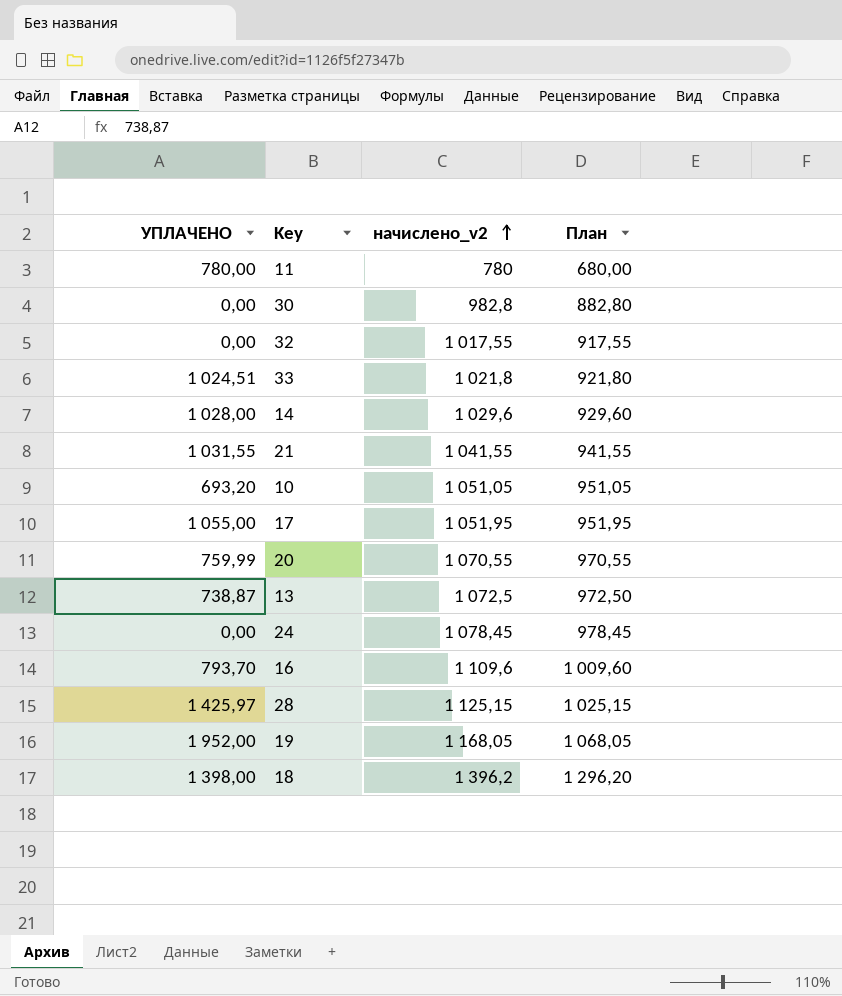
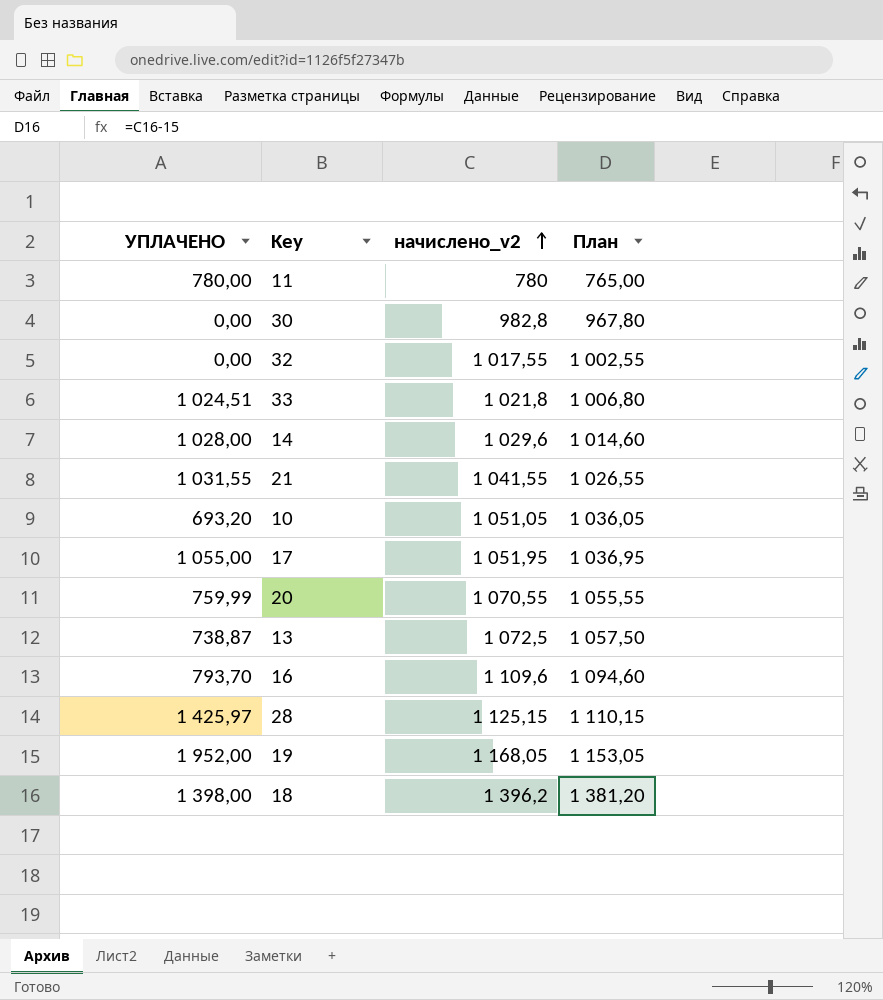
column План | formula: [начислено_v2] - 100 -> [начислено_v2] - 15
row 24: 0,00 | 1 078,45 | 978,45 -> none

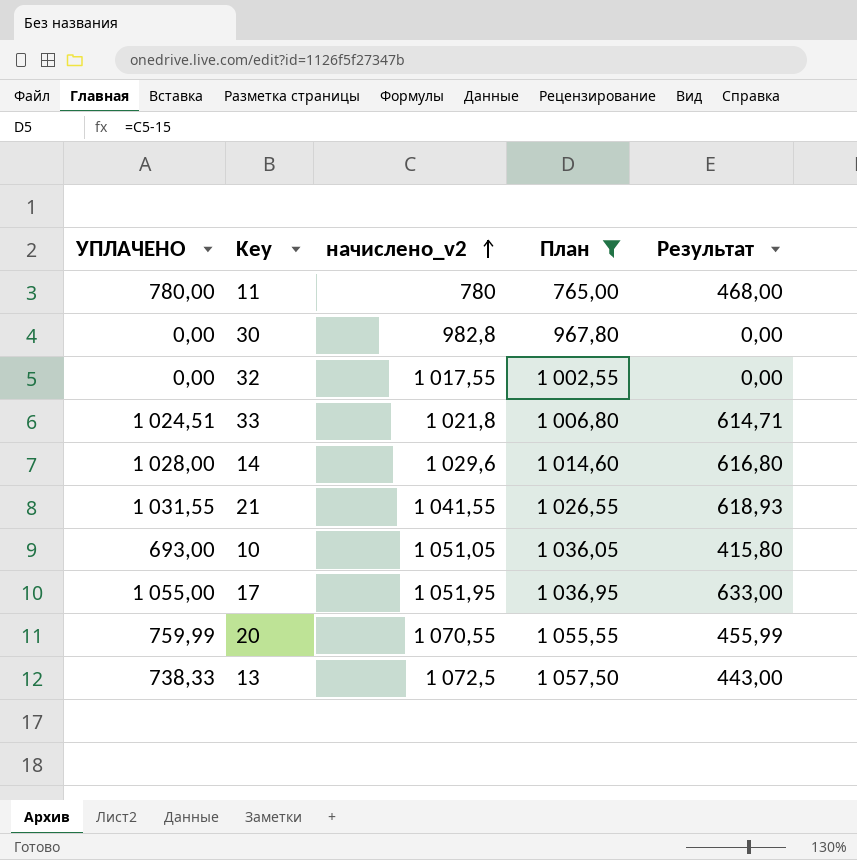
filter: none -> План <= 1 057,50
column Результат | formula: none -> [УПЛАЧЕНО] * 0,6
10 | УПЛАЧЕНО: 693,20 -> 693,00
13 | УПЛАЧЕНО: 738,87 -> 738,33

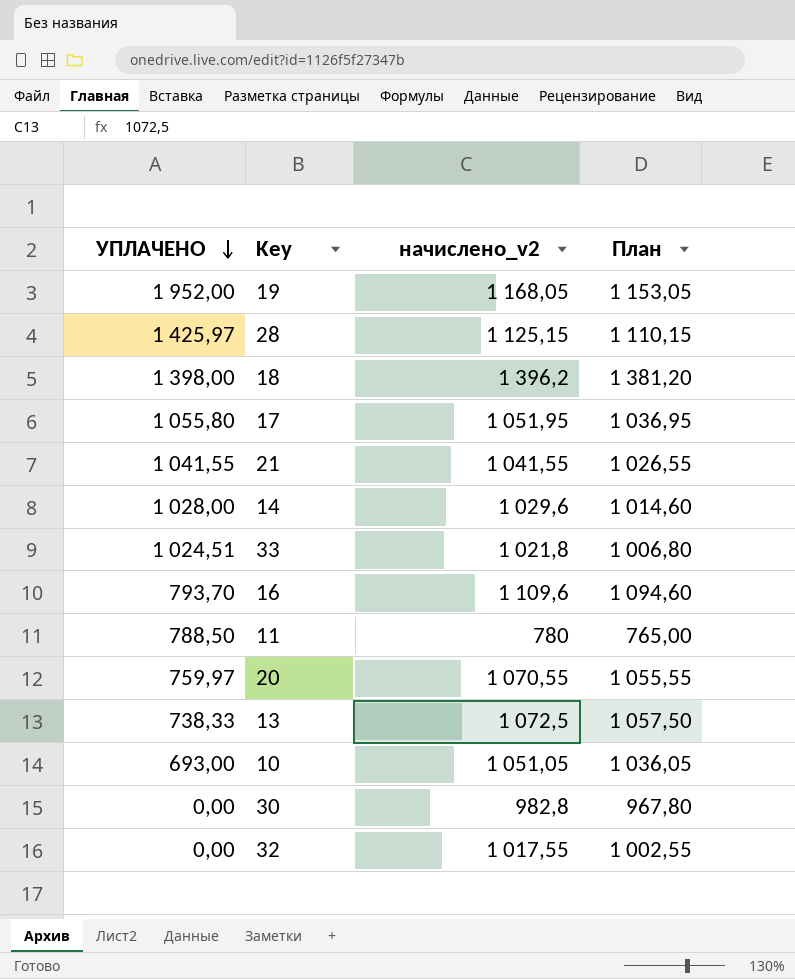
filter: План <= 1 057,50 -> none
row order: начислено_v2 ascending -> УПЛАЧЕНО descending
column Результат | formula: [УПЛАЧЕНО] * 0,6 -> none
17 | УПЛАЧЕНО: 1 055,00 -> 1 055,80
21 | УПЛАЧЕНО: 1 031,55 -> 1 041,55
11 | УПЛАЧЕНО: 780,00 -> 788,50
20 | УПЛАЧЕНО: 759,99 -> 759,97

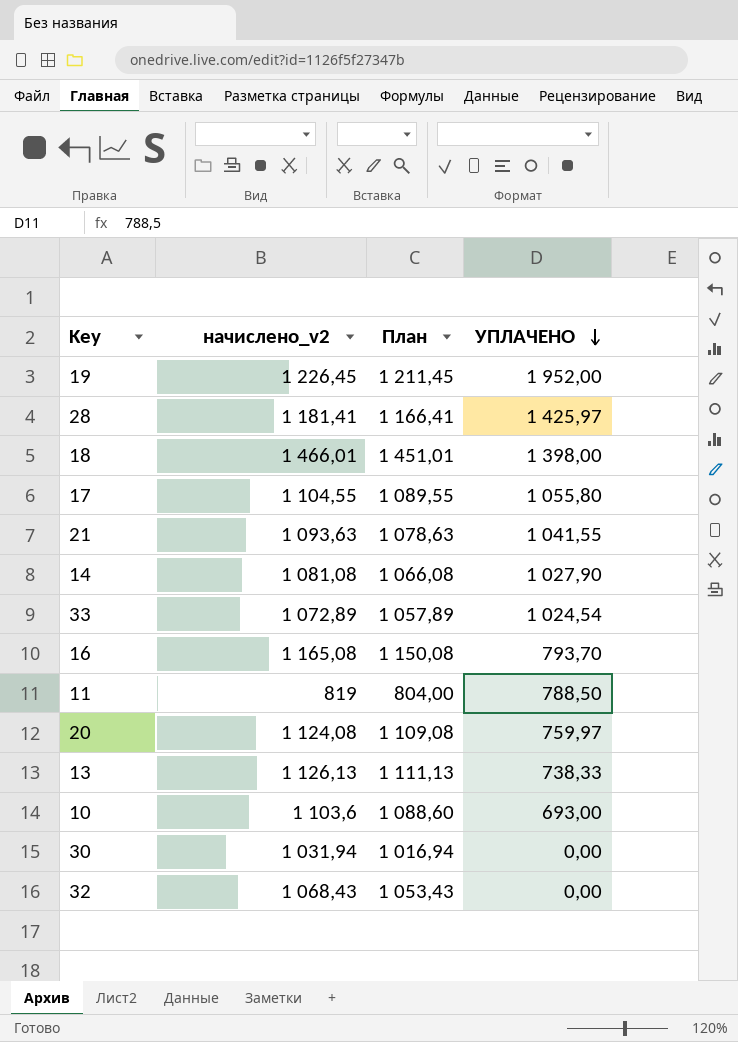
column УПЛАЧЕНО | position: 1 -> 4
19 | начислено_v2: 1 168,05 -> 1 226,45
19 | План: 1 153,05 -> 1 211,45
28 | начислено_v2: 1 125,15 -> 1 181,41
28 | План: 1 110,15 -> 1 166,41
18 | начислено_v2: 1 396,2 -> 1 466,01
18 | План: 1 381,20 -> 1 451,01
17 | начислено_v2: 1 051,95 -> 1 104,55
17 | План: 1 036,95 -> 1 089,55
21 | начислено_v2: 1 041,55 -> 1 093,63
21 | План: 1 026,55 -> 1 078,63
14 | начислено_v2: 1 029,6 -> 1 081,08
14 | План: 1 014,60 -> 1 066,08
14 | УПЛАЧЕНО: 1 028,00 -> 1 027,90
33 | начислено_v2: 1 021,8 -> 1 072,89
33 | План: 1 006,80 -> 1 057,89
33 | УПЛАЧЕНО: 1 024,51 -> 1 024,54
16 | начислено_v2: 1 109,6 -> 1 165,08
16 | План: 1 094,60 -> 1 150,08
11 | начислено_v2: 780 -> 819
11 | План: 765,00 -> 804,00
20 | начислено_v2: 1 070,55 -> 1 124,08
20 | План: 1 055,55 -> 1 109,08
13 | начислено_v2: 1 072,5 -> 1 126,13
13 | План: 1 057,50 -> 1 111,13
10 | начислено_v2: 1 051,05 -> 1 103,6
10 | План: 1 036,05 -> 1 088,60
30 | начислено_v2: 982,8 -> 1 031,94
30 | План: 967,80 -> 1 016,94
32 | начислено_v2: 1 017,55 -> 1 068,43
32 | План: 1 002,55 -> 1 053,43

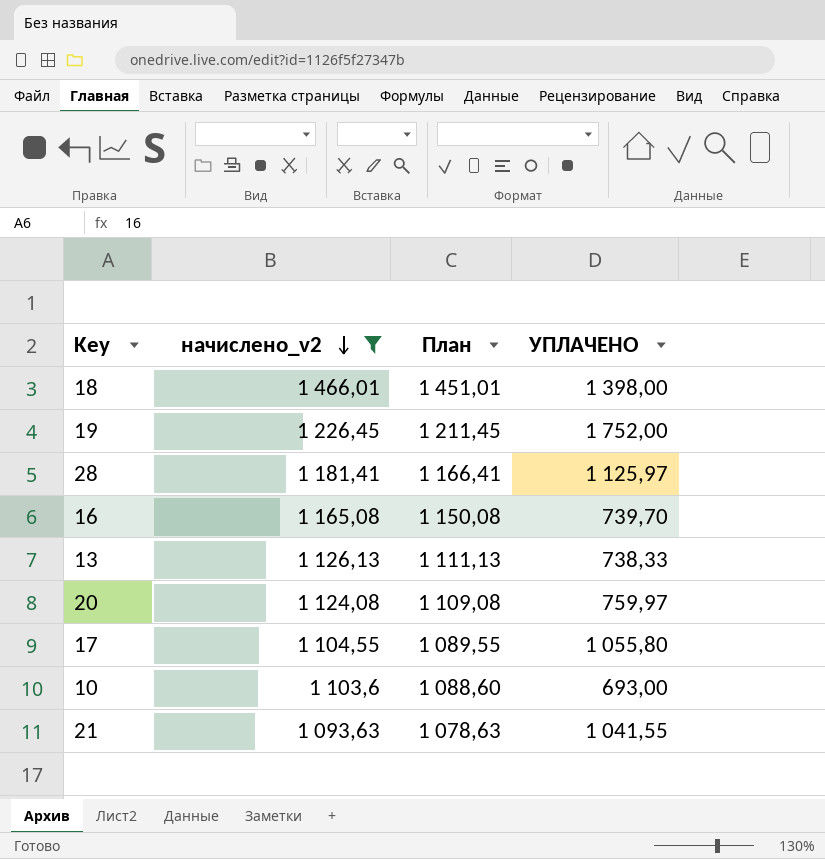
filter: none -> начислено_v2 >= 1 093,63
row order: УПЛАЧЕНО descending -> начислено_v2 descending
19 | УПЛАЧЕНО: 1 952,00 -> 1 752,00
28 | УПЛАЧЕНО: 1 425,97 -> 1 125,97
16 | УПЛАЧЕНО: 793,70 -> 739,70

